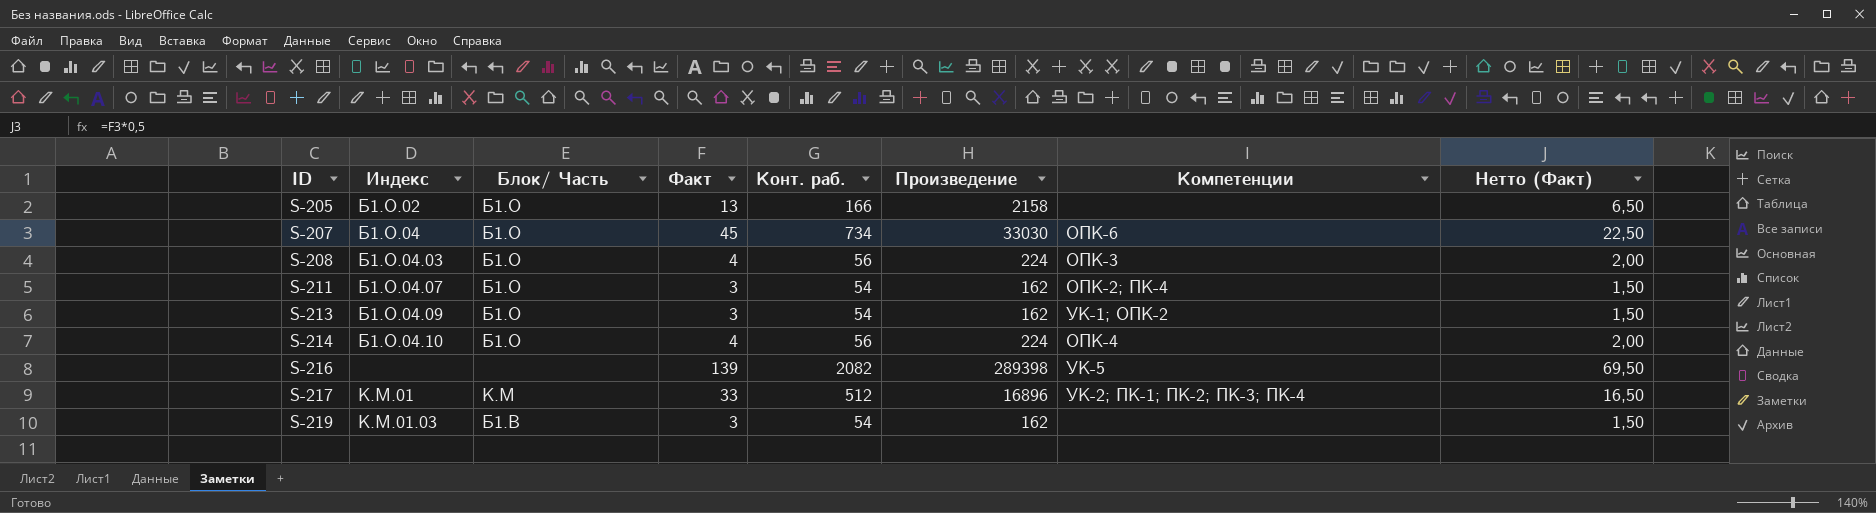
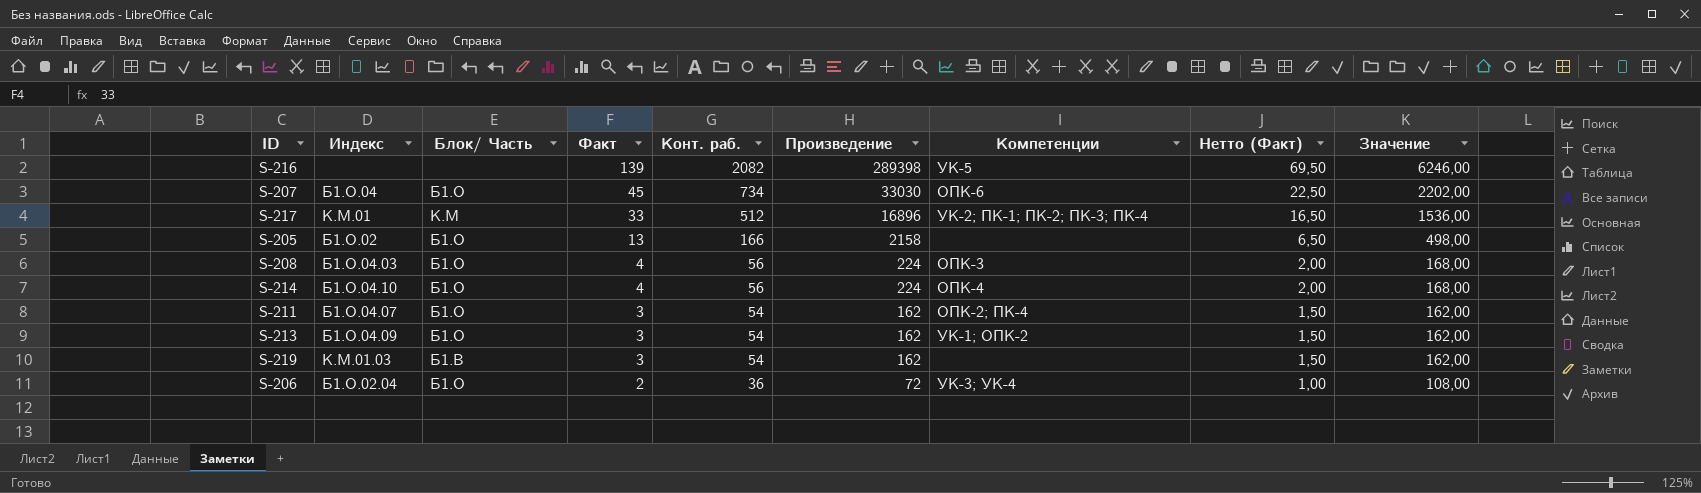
row order: ID ascending -> Факт descending
column Значение | formula: none -> [Конт. раб.] * 3
row S-206: none -> Б1.О.02.04 | Б1.О | 2 | 36 | 72 | УК-3; УК-4 | 1,00 | 108,00

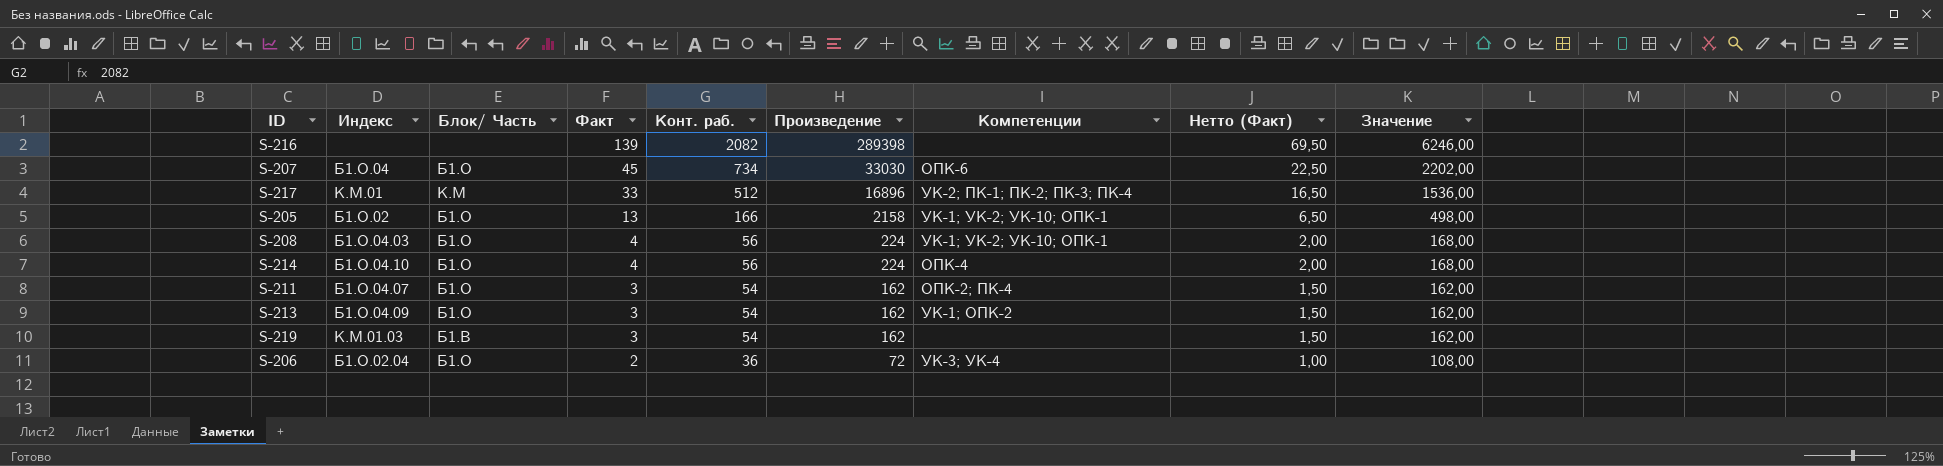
S-216 | Компетенции: УК-5 -> none
S-205 | Компетенции: none -> УК-1; УК-2; УК-10; ОПК-1
S-208 | Компетенции: ОПК-3 -> УК-1; УК-2; УК-10; ОПК-1

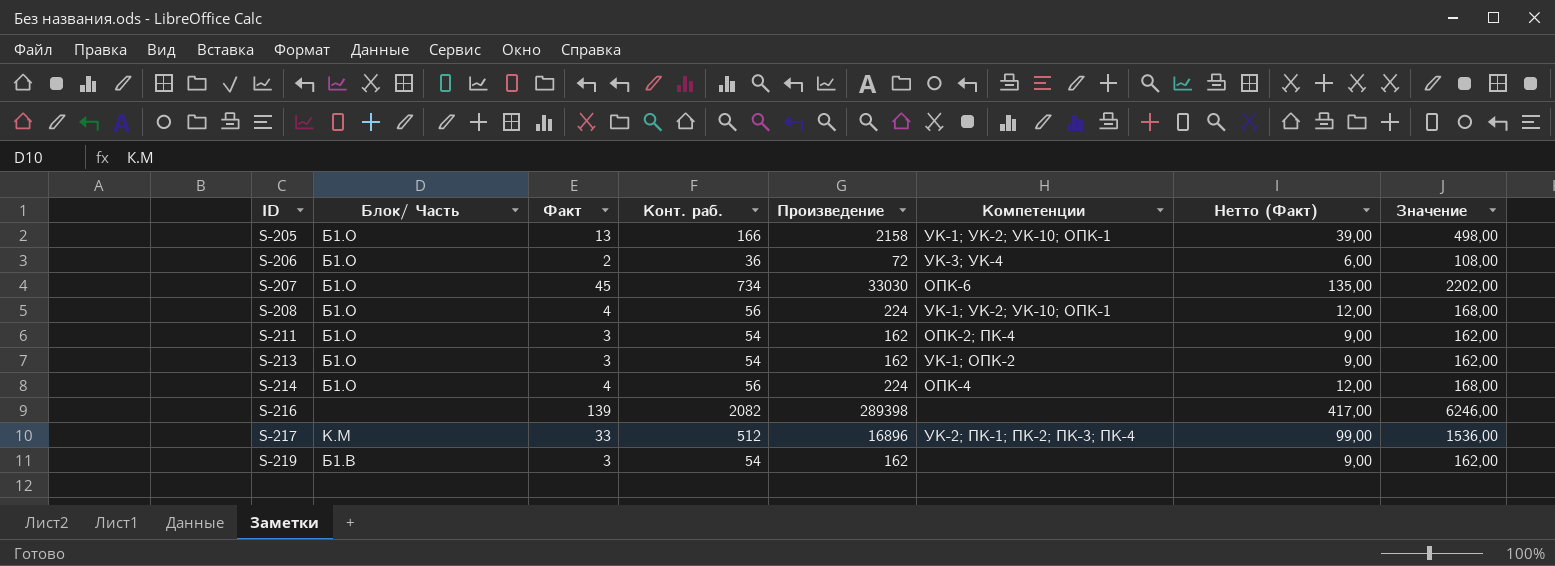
row order: Факт descending -> ID ascending
column Индекс | position: 2 -> none
column Нетто (Факт) | formula: [Факт] * 0,5 -> [Факт] * 3

